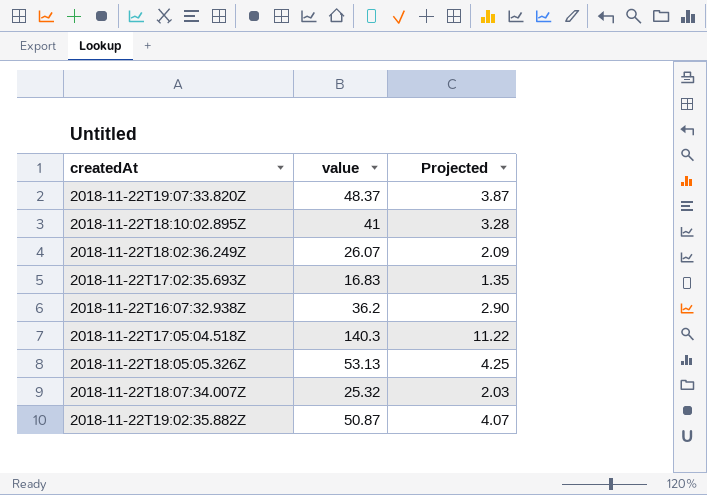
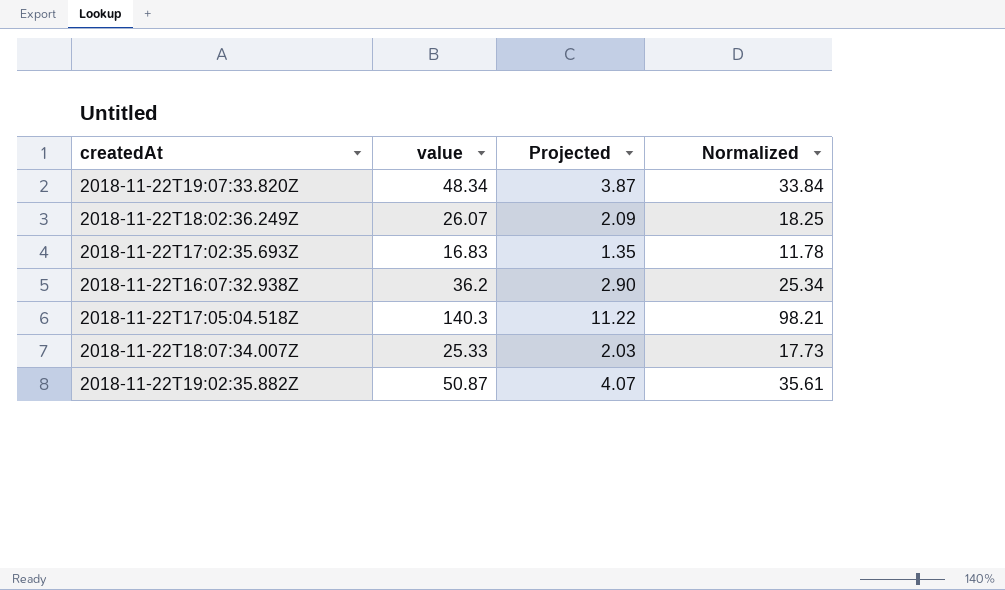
column Normalized | formula: none -> [value] * 0.7
row 2018-11-22T18:10:02.895Z: 41 | 3.28 -> none
row 2018-11-22T18:05:05.326Z: 53.13 | 4.25 -> none
2018-11-22T19:07:33.820Z | value: 48.37 -> 48.34
2018-11-22T18:07:34.007Z | value: 25.32 -> 25.33

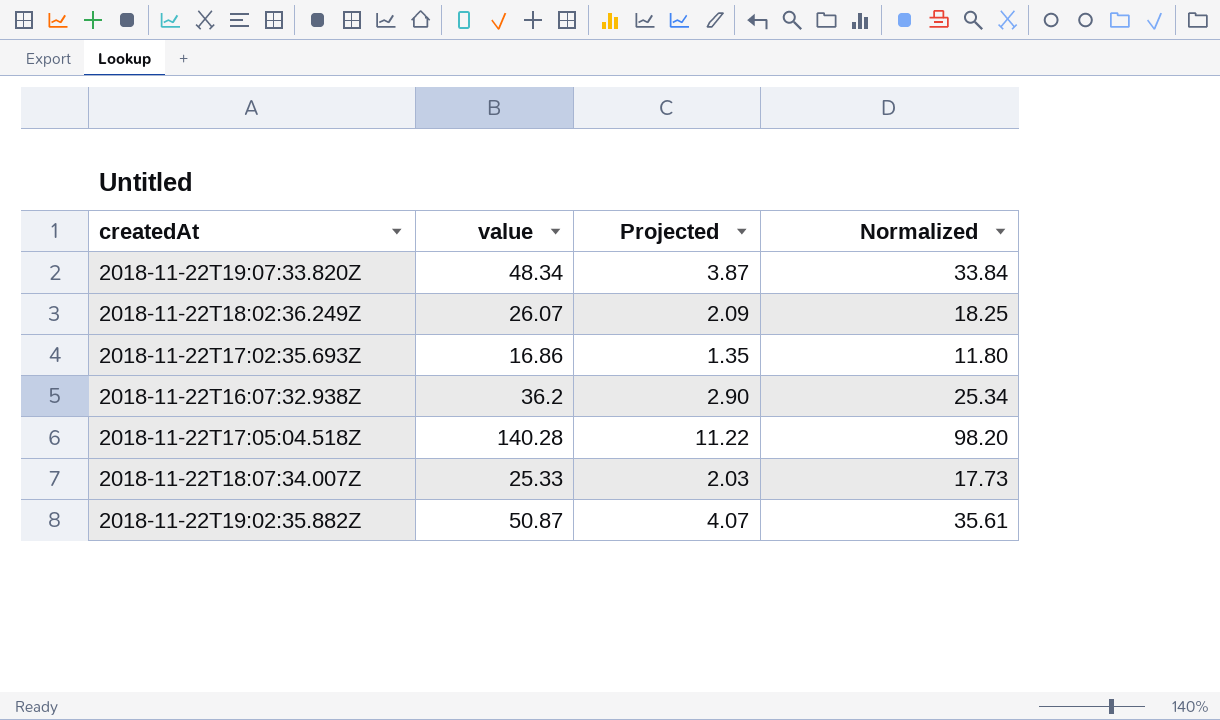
2018-11-22T17:02:35.693Z | value: 16.83 -> 16.86
2018-11-22T17:02:35.693Z | Normalized: 11.78 -> 11.80
2018-11-22T17:05:04.518Z | value: 140.3 -> 140.28
2018-11-22T17:05:04.518Z | Normalized: 98.21 -> 98.20

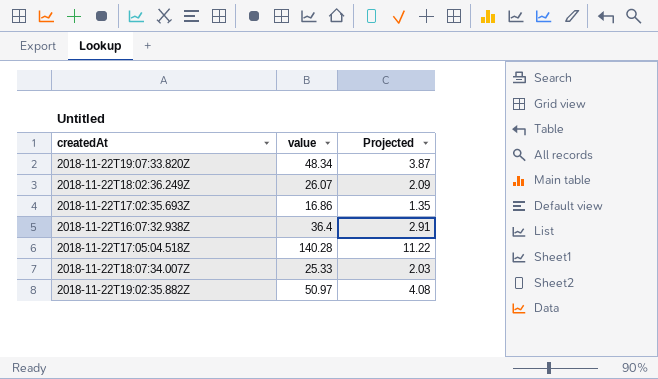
column Normalized | formula: [value] * 0.7 -> none
2018-11-22T16:07:32.938Z | value: 36.2 -> 36.4
2018-11-22T16:07:32.938Z | Projected: 2.90 -> 2.91
2018-11-22T19:02:35.882Z | value: 50.87 -> 50.97
2018-11-22T19:02:35.882Z | Projected: 4.07 -> 4.08

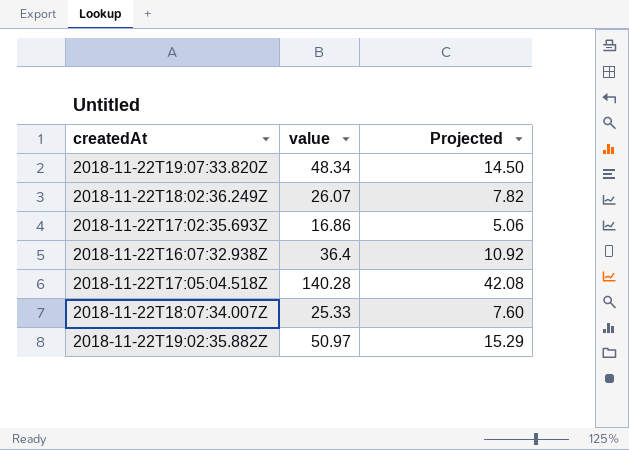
column Projected | formula: [value] * 0.08 -> [value] * 0.3

